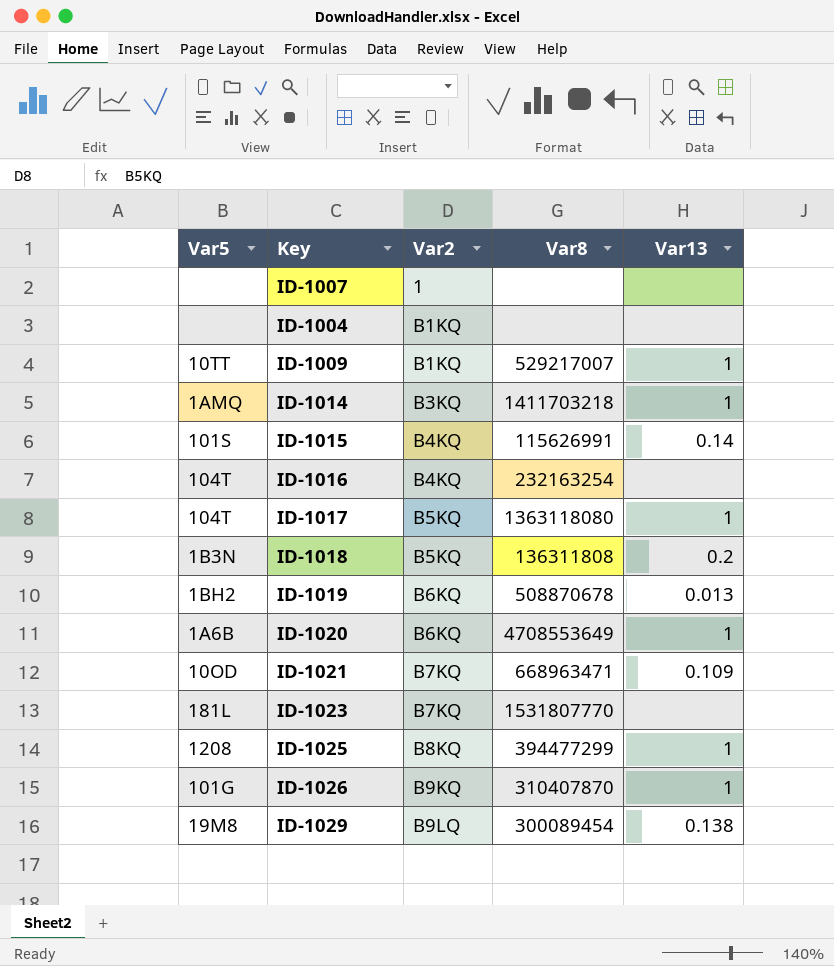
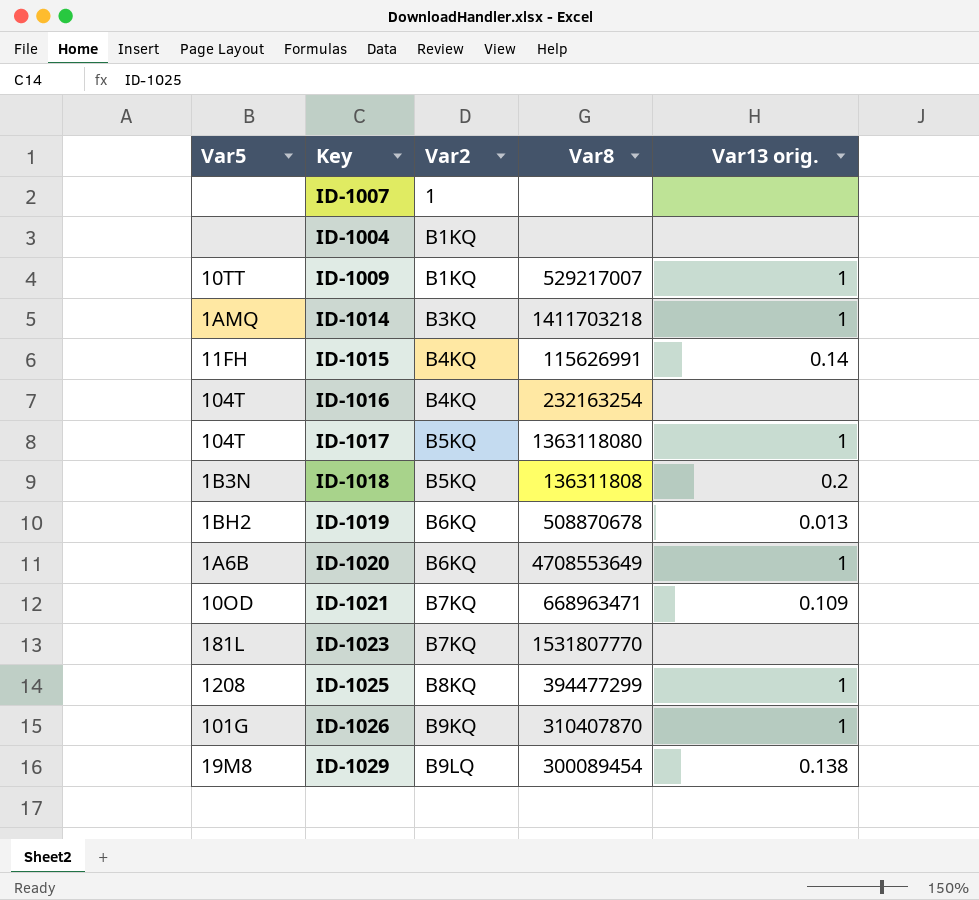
column name: Var13 -> Var13 orig.
ID-1015 | Var5: 101S -> 11FH

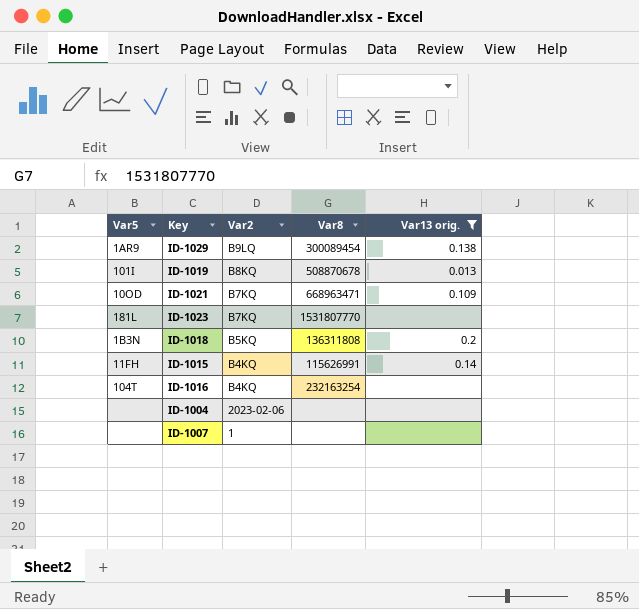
filter: none -> Var13 orig. != 1
row order: Var2 ascending -> Var2 descending
ID-1029 | Var5: 19M8 -> 1AR9
ID-1019 | Var5: 1BH2 -> 101I
ID-1019 | Var2: B6KQ -> B8KQ
ID-1004 | Var2: B1KQ -> 2023-02-06

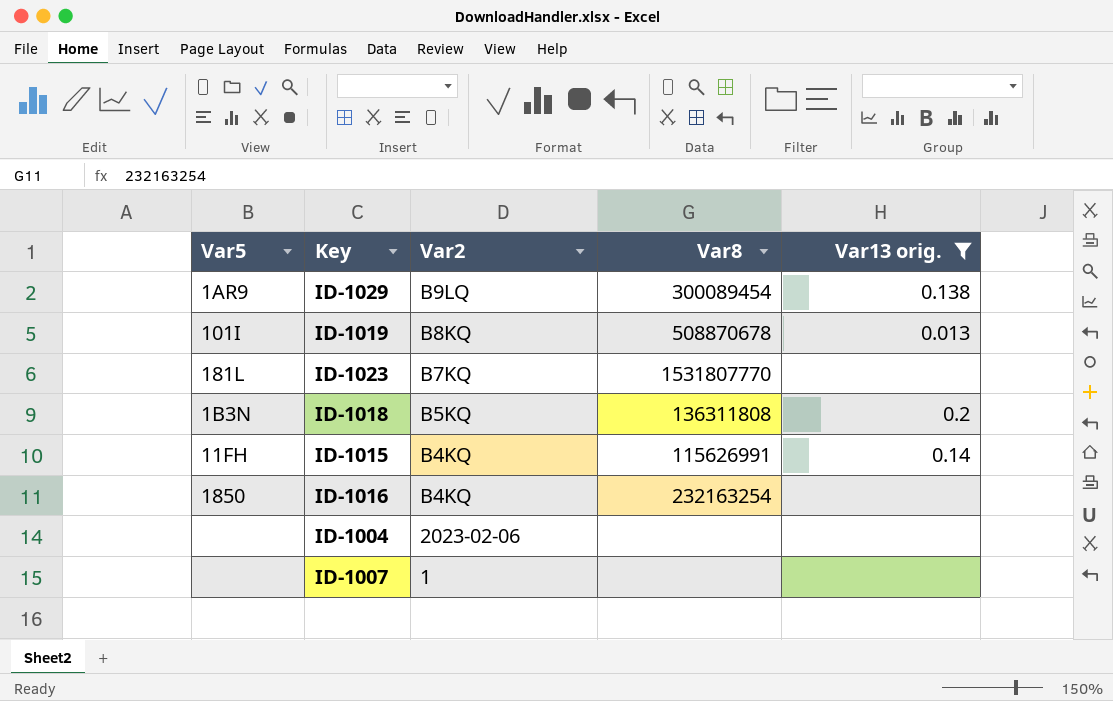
row ID-1021: 10OD | B7KQ | 668963471 | 0.109 -> none
ID-1016 | Var5: 104T -> 1850

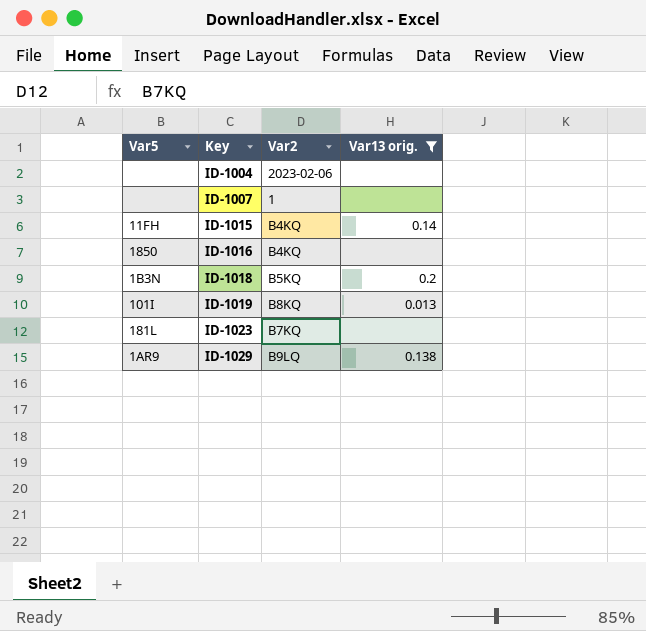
row order: Var2 descending -> Key ascending
column Var8 | position: 4 -> none

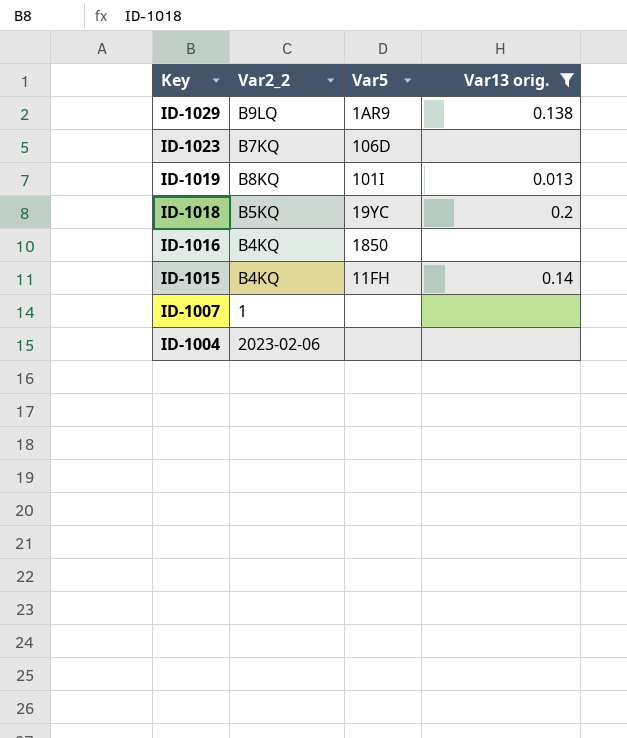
row order: Key ascending -> Key descending
column name: Var2 -> Var2_2
column Var5 | position: 1 -> 3
ID-1023 | Var5: 181L -> 106D
ID-1018 | Var5: 1B3N -> 19YC

